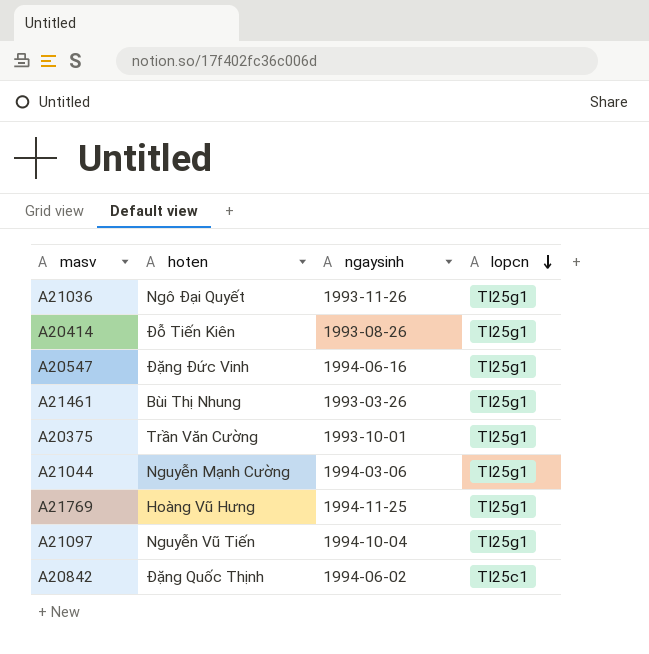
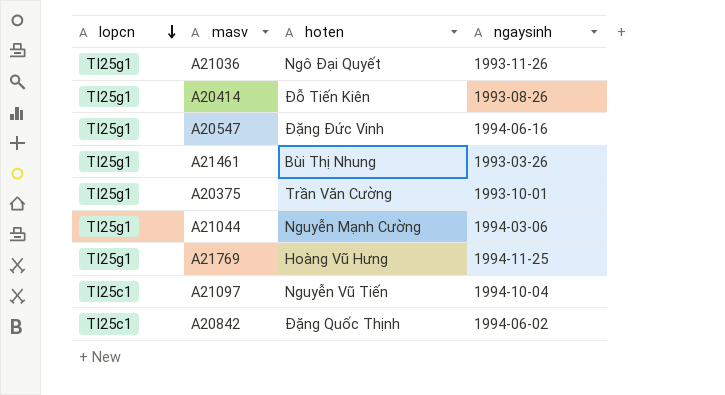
column lopcn | position: 4 -> 1
A21097 | lopcn: TI25g1 -> TI25c1

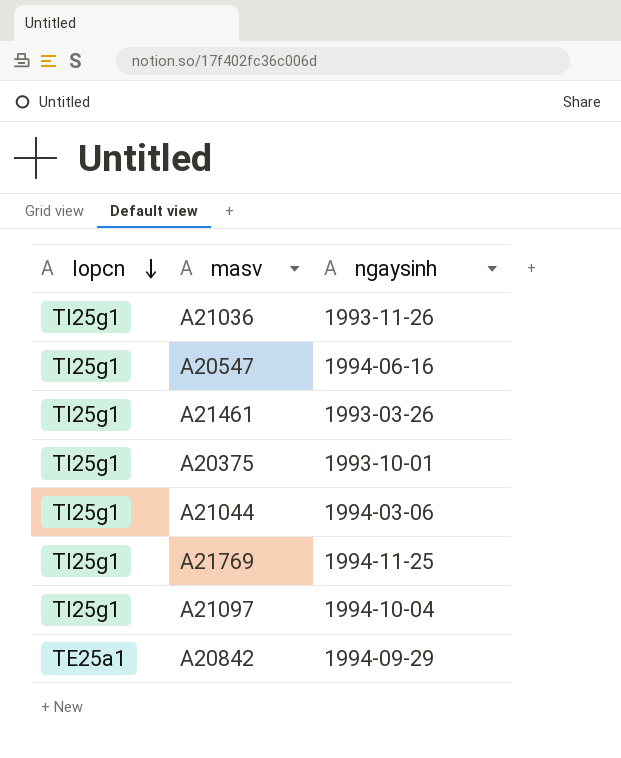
column hoten | position: 3 -> none
row A20414: TI25g1 | Đỗ Tiến Kiên | 1993-08-26 -> none
A21097 | lopcn: TI25c1 -> TI25g1
A20842 | lopcn: TI25c1 -> TE25a1
A20842 | ngaysinh: 1994-06-02 -> 1994-09-29

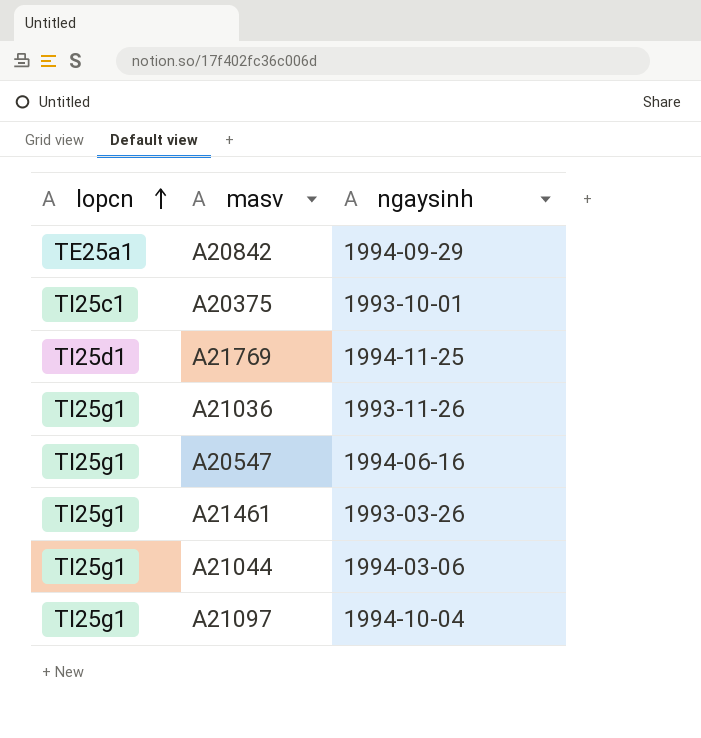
row order: lopcn descending -> lopcn ascending
A20375 | lopcn: TI25g1 -> TI25c1
A21769 | lopcn: TI25g1 -> TI25d1

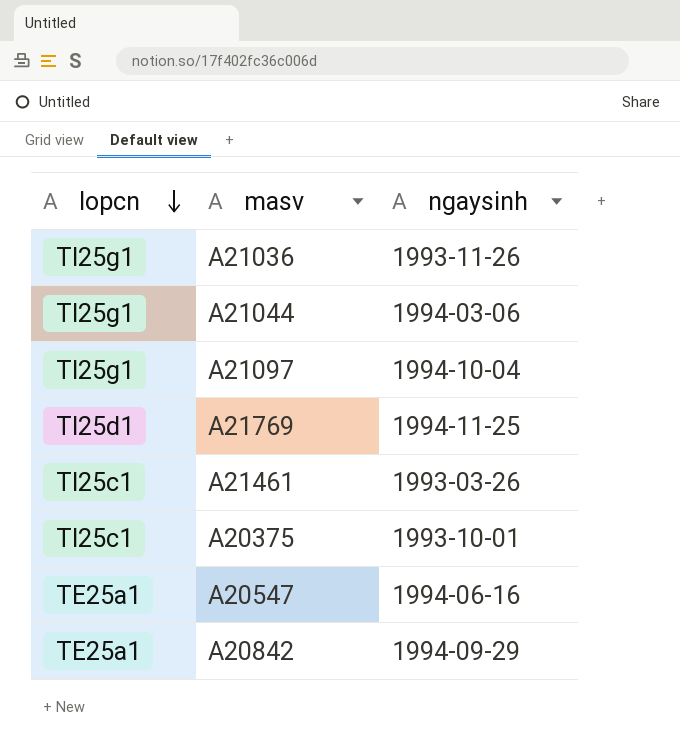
row order: lopcn ascending -> lopcn descending
A21461 | lopcn: TI25g1 -> TI25c1
A20547 | lopcn: TI25g1 -> TE25a1

